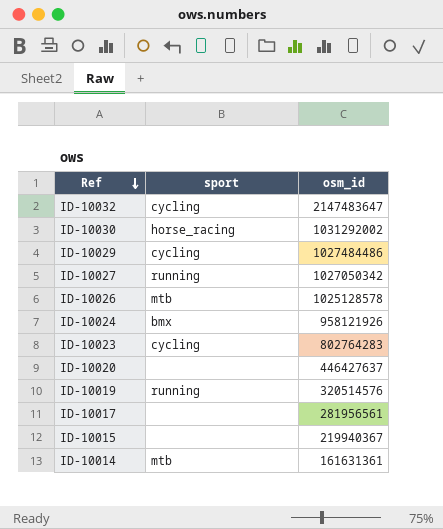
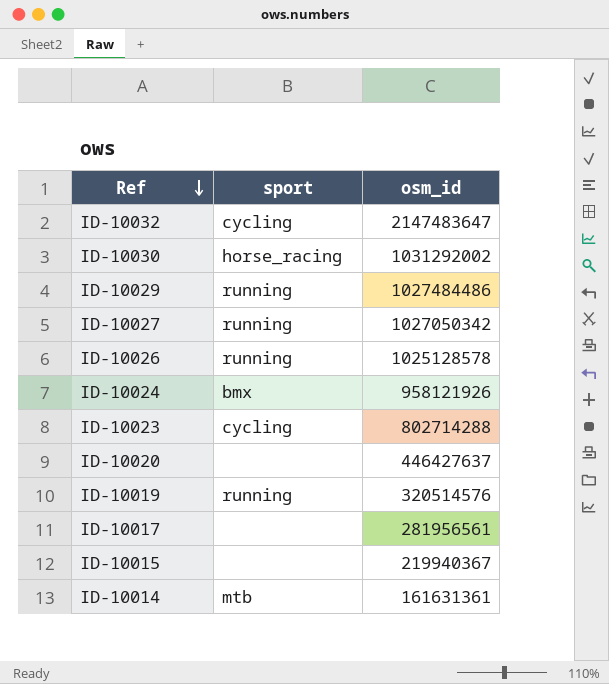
ID-10029 | sport: cycling -> running
ID-10026 | sport: mtb -> running
ID-10023 | osm_id: 802764283 -> 802714288

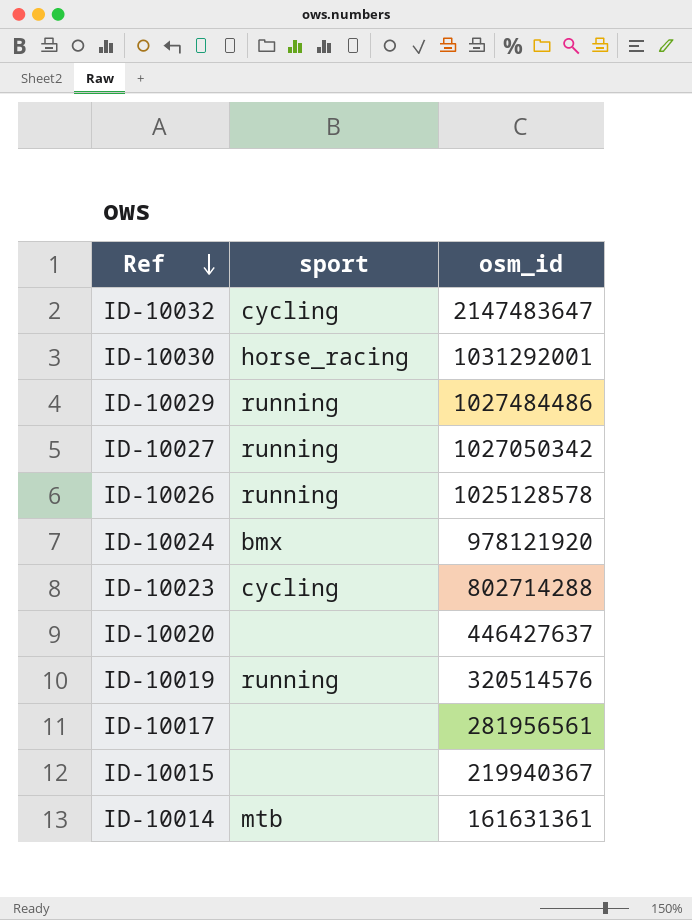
ID-10030 | osm_id: 1031292002 -> 1031292001
ID-10024 | osm_id: 958121926 -> 978121920

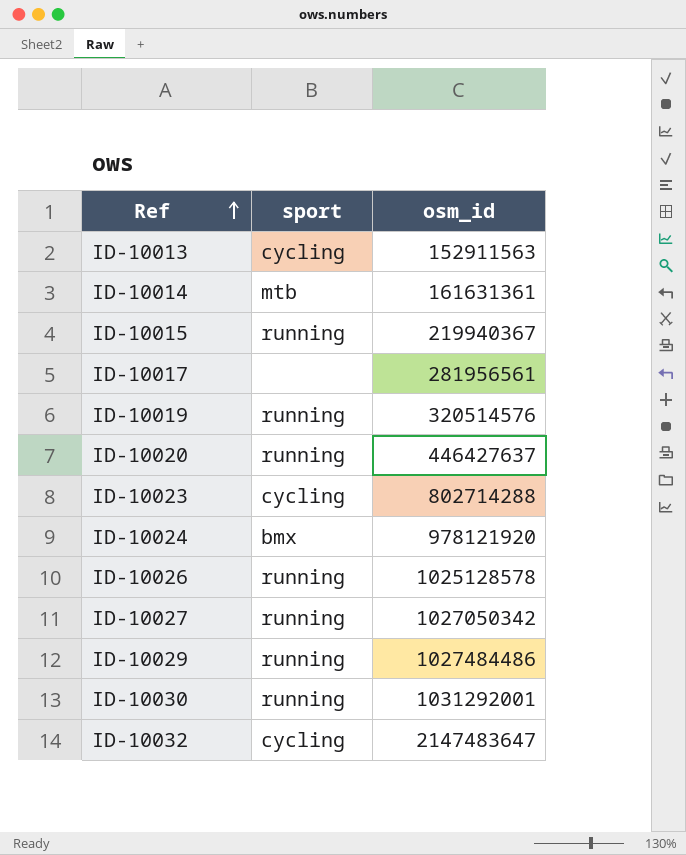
row order: Ref descending -> Ref ascending
row ID-10013: none -> cycling | 152911563
ID-10015 | sport: none -> running
ID-10020 | sport: none -> running
ID-10030 | sport: horse_racing -> running

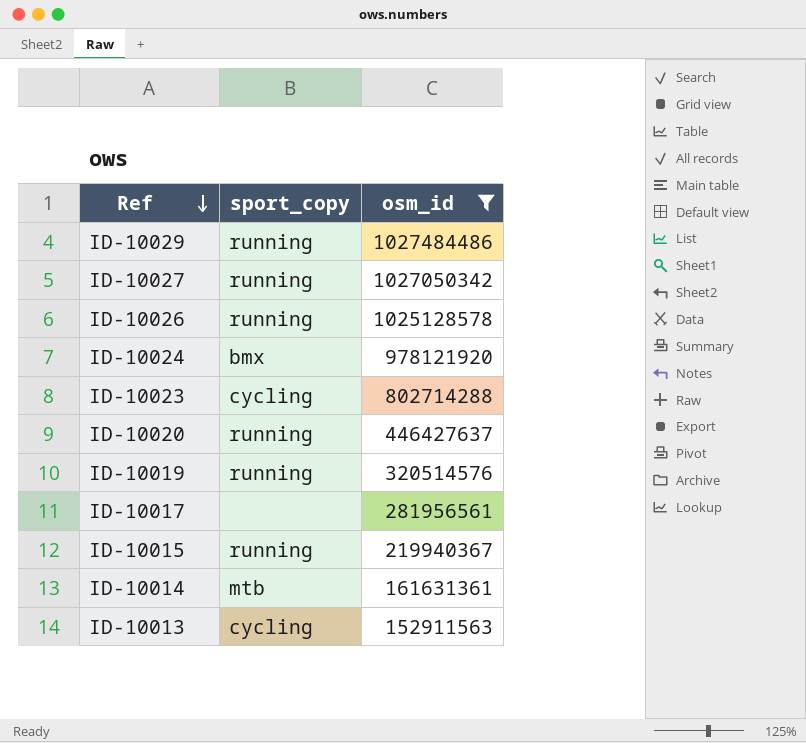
filter: none -> osm_id <= 1027484486
row order: Ref ascending -> Ref descending
column name: sport -> sport_copy

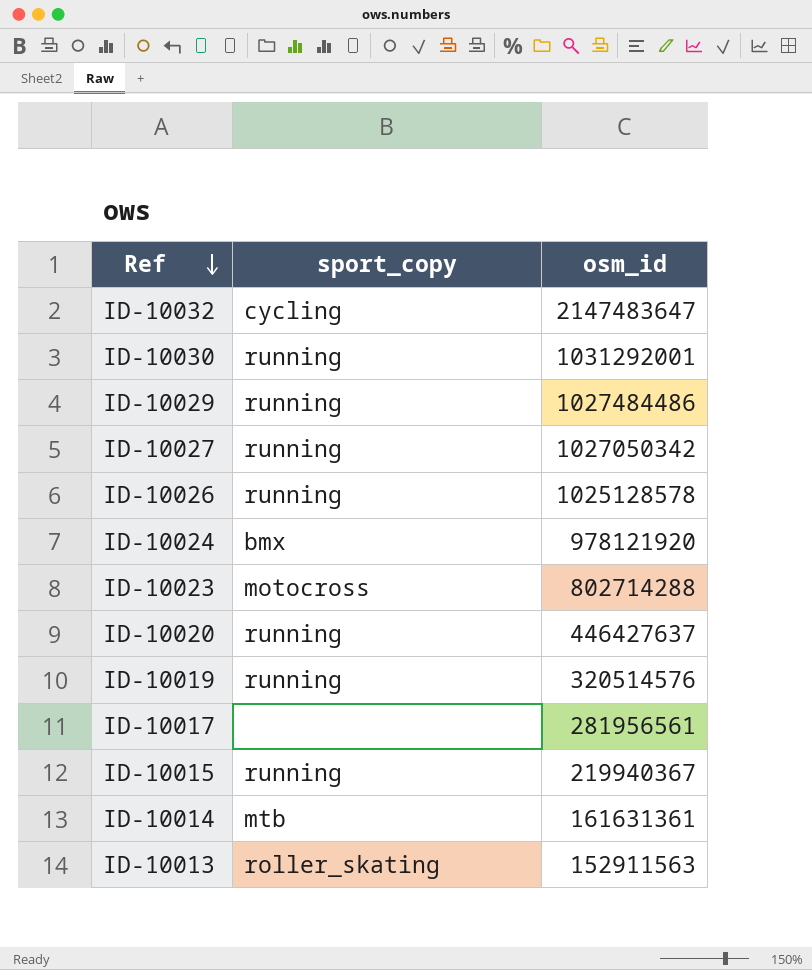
filter: osm_id <= 1027484486 -> none
ID-10023 | sport_copy: cycling -> motocross
ID-10013 | sport_copy: cycling -> roller_skating

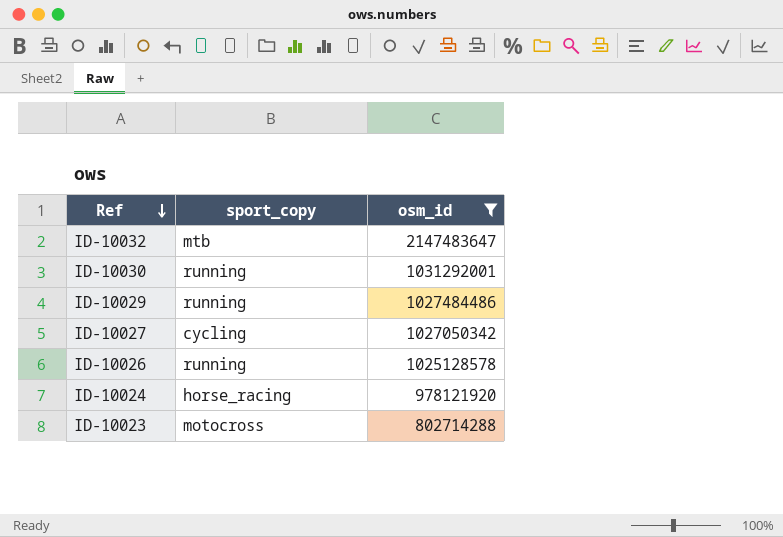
filter: none -> osm_id >= 802714288
ID-10032 | sport_copy: cycling -> mtb
ID-10027 | sport_copy: running -> cycling
ID-10024 | sport_copy: bmx -> horse_racing

